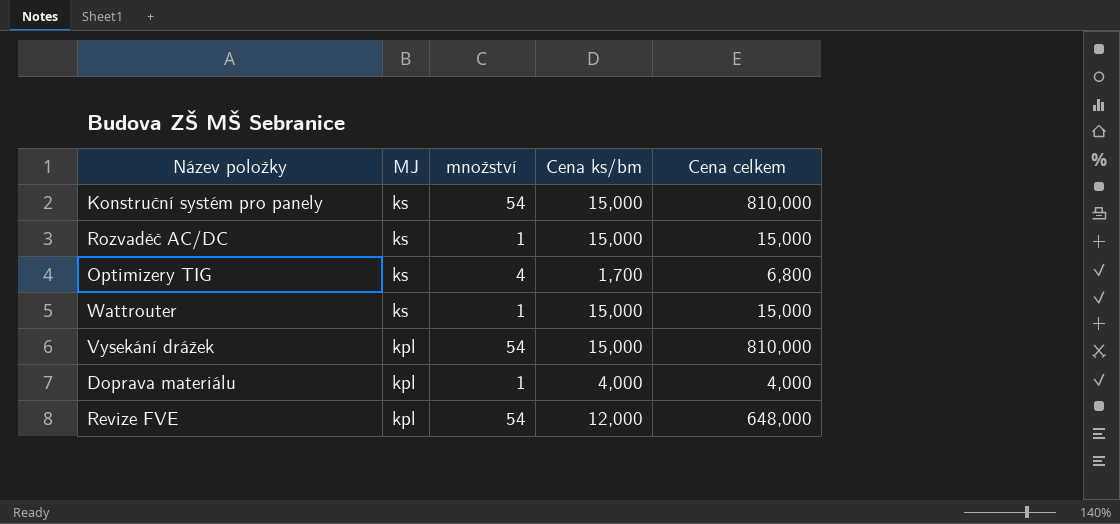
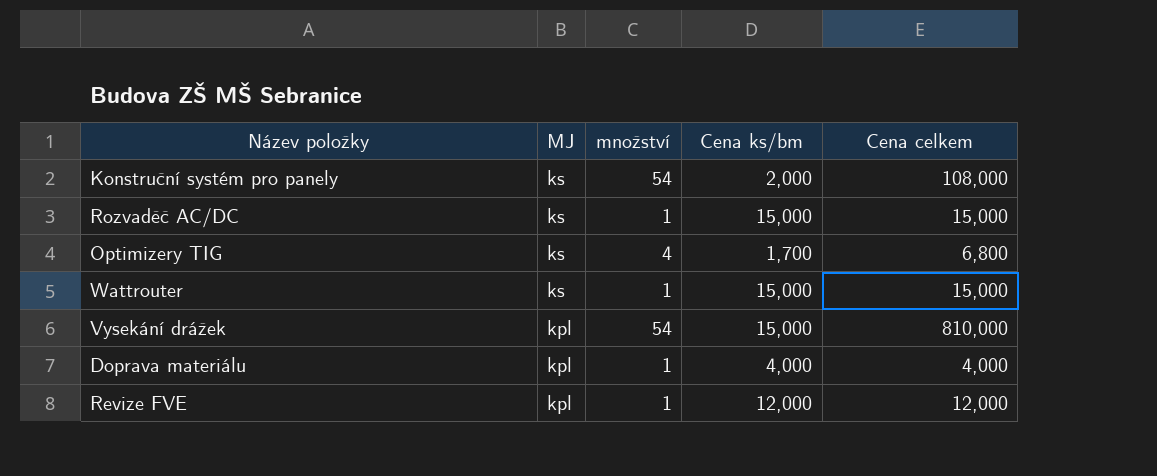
Konstruční systém pro panely | Cena ks/bm: 15,000 -> 2,000
Konstruční systém pro panely | Cena celkem: 810,000 -> 108,000
Revize FVE | množství: 54 -> 1
Revize FVE | Cena celkem: 648,000 -> 12,000

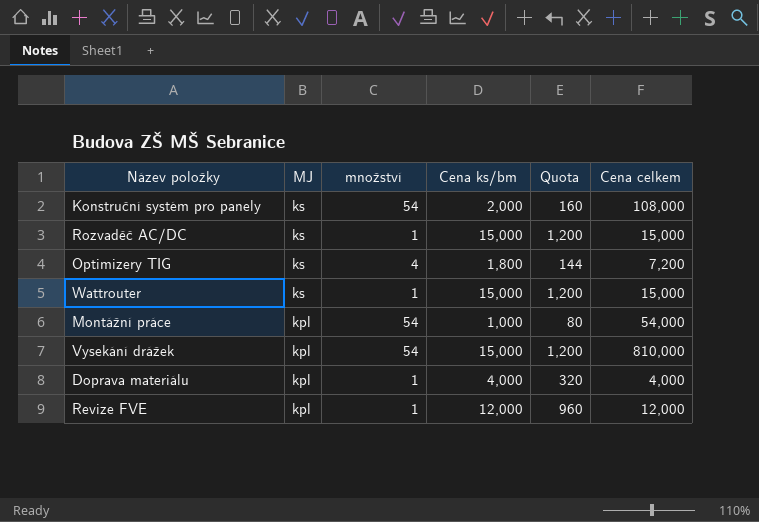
column Quota | formula: none -> [Cena ks/bm] * 0.08
Optimizery TIG | Cena ks/bm: 1,700 -> 1,800
Optimizery TIG | Cena celkem: 6,800 -> 7,200
row Montážní práce: none -> kpl | 54 | 1,000 | 80 | 54,000

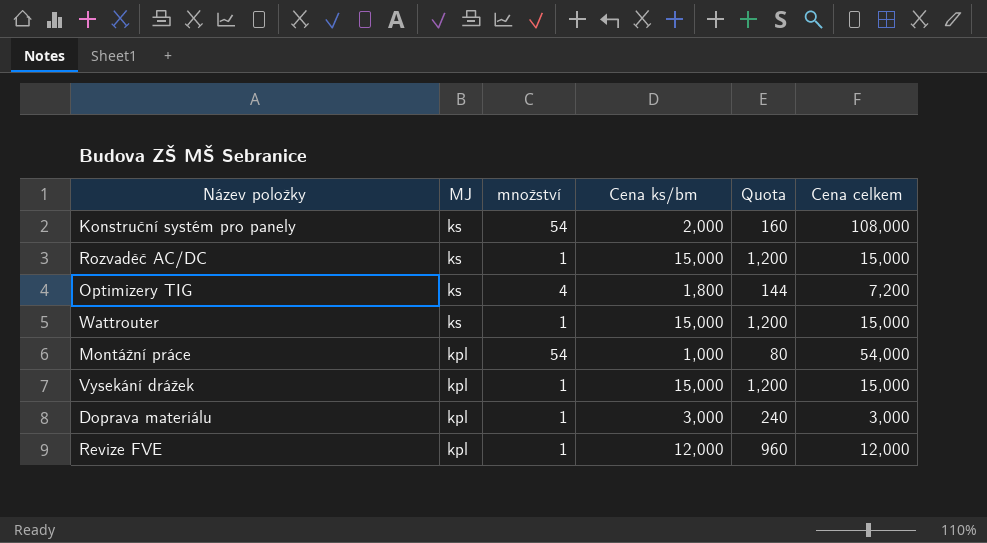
Vysekání drážek | množství: 54 -> 1
Vysekání drážek | Cena celkem: 810,000 -> 15,000
Doprava materiálu | Cena ks/bm: 4,000 -> 3,000
Doprava materiálu | Quota: 320 -> 240
Doprava materiálu | Cena celkem: 4,000 -> 3,000

